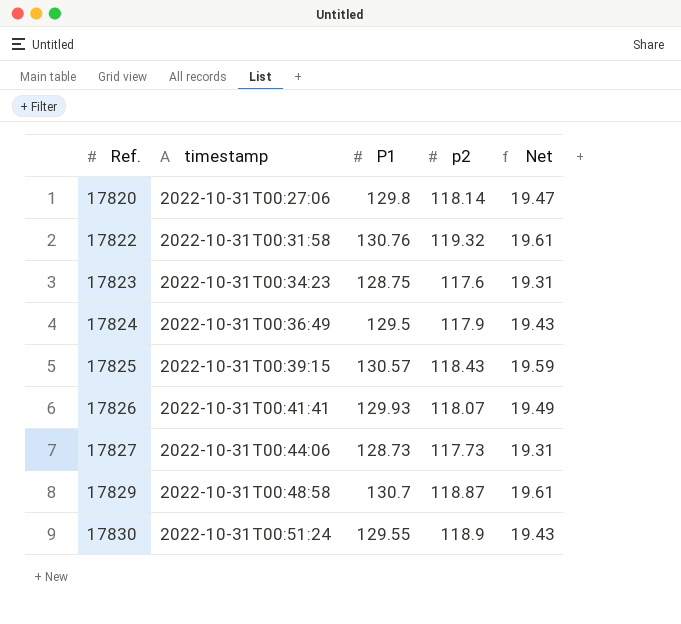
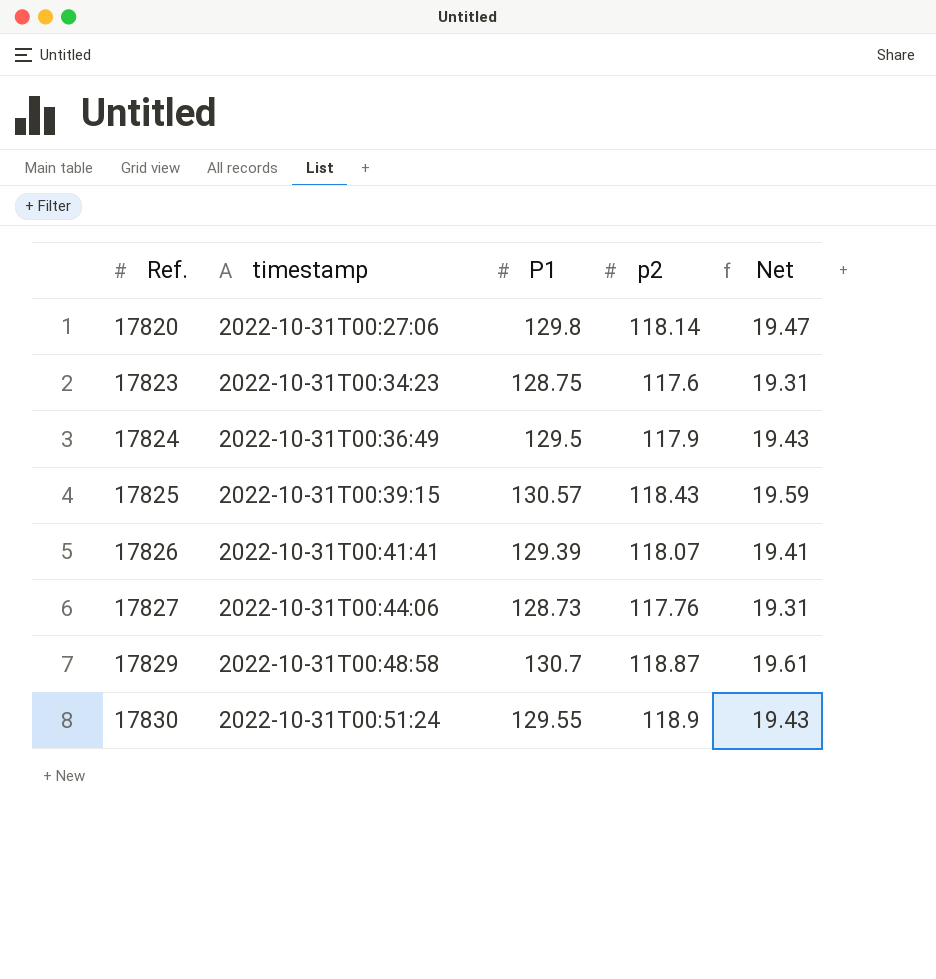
row 17822: 2022-10-31T00:31:58 | 130.76 | 119.32 | 19.61 -> none
17826 | P1: 129.93 -> 129.39
17826 | Net: 19.49 -> 19.41
17827 | p2: 117.73 -> 117.76

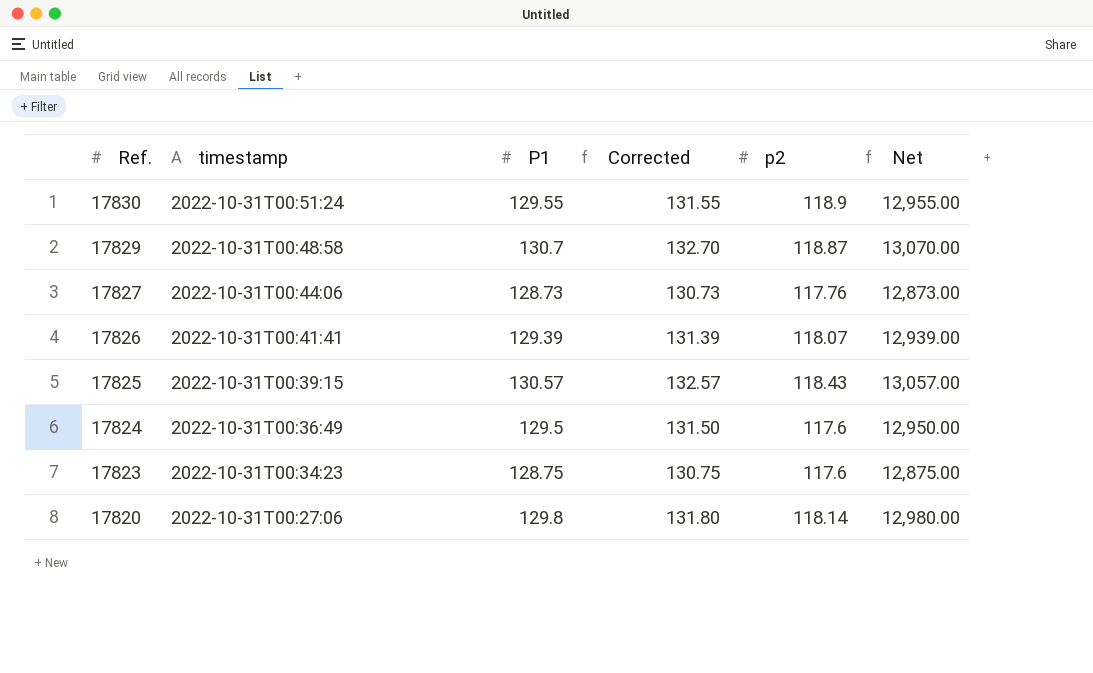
row order: Ref. ascending -> Ref. descending
column Corrected | formula: none -> [P1] + 2
column Net | formula: [P1] * 0.15 -> [P1] * 100
17824 | p2: 117.9 -> 117.6

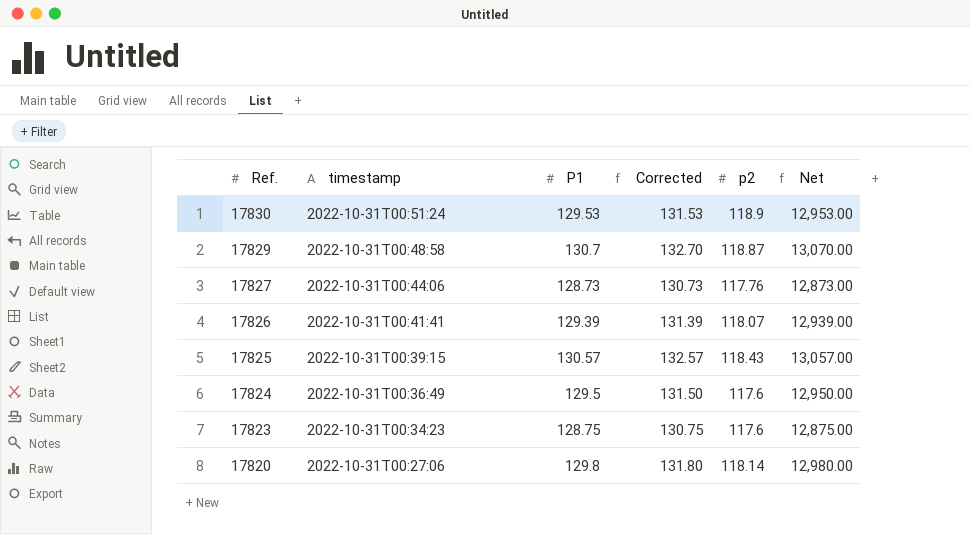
17830 | P1: 129.55 -> 129.53
17830 | Corrected: 131.55 -> 131.53
17830 | Net: 12,955.00 -> 12,953.00

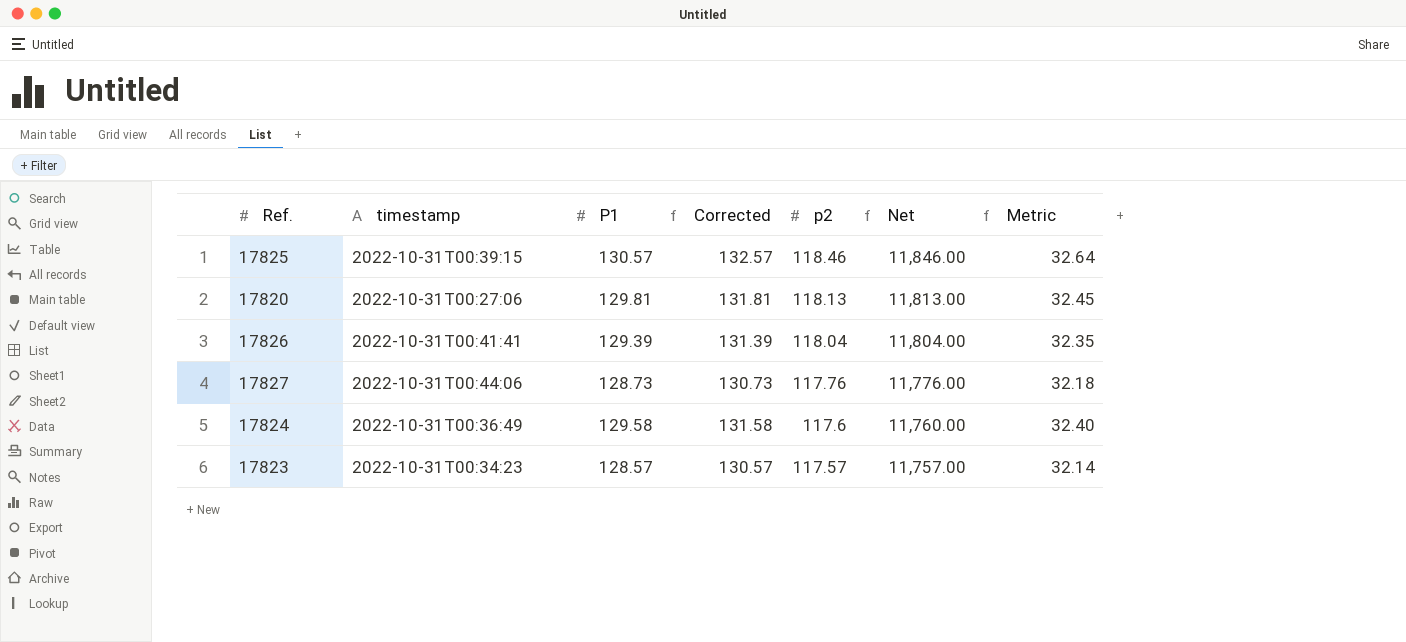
row order: Ref. descending -> p2 descending
column Net | formula: [P1] * 100 -> [p2] * 100
column Metric | formula: none -> [P1] * 0.25
row 17830: 2022-10-31T00:51:24 | 129.53 | 131.53 | 118.9 | 12,953.00 -> none
row 17829: 2022-10-31T00:48:58 | 130.7 | 132.70 | 118.87 | 13,070.00 -> none
17825 | p2: 118.43 -> 118.46
17820 | P1: 129.8 -> 129.81
17820 | Corrected: 131.80 -> 131.81
17820 | p2: 118.14 -> 118.13
17826 | p2: 118.07 -> 118.04
17824 | P1: 129.5 -> 129.58
17824 | Corrected: 131.50 -> 131.58
17823 | P1: 128.75 -> 128.57
17823 | Corrected: 130.75 -> 130.57
17823 | p2: 117.6 -> 117.57

